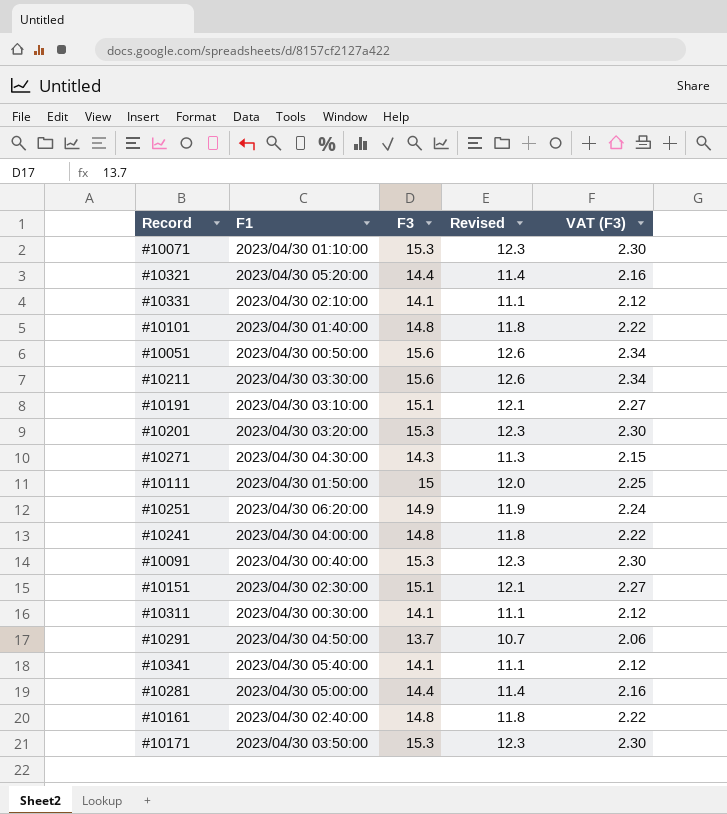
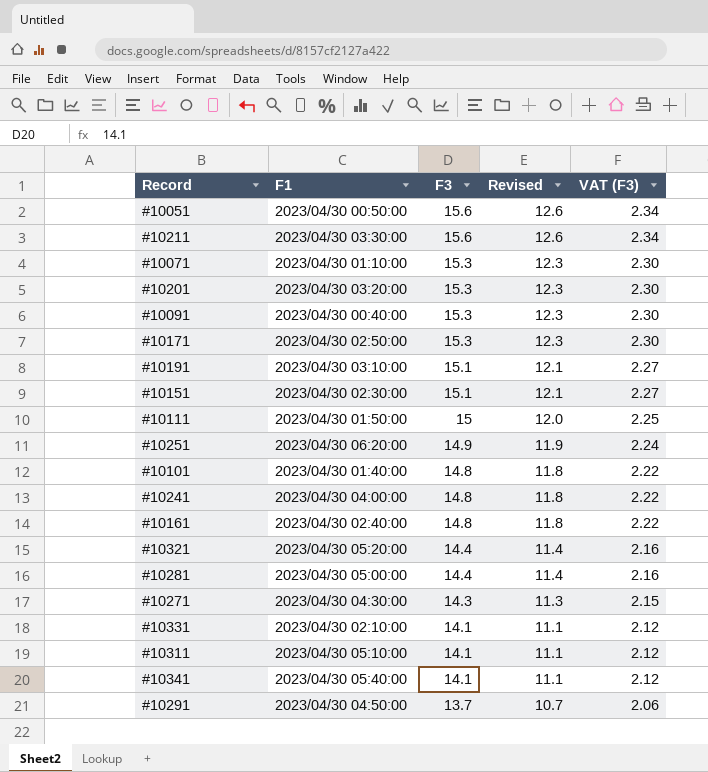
row order: none -> F3 descending
#10171 | F1: 2023/04/30 03:50:00 -> 2023/04/30 02:50:00
#10311 | F1: 2023/04/30 00:30:00 -> 2023/04/30 05:10:00

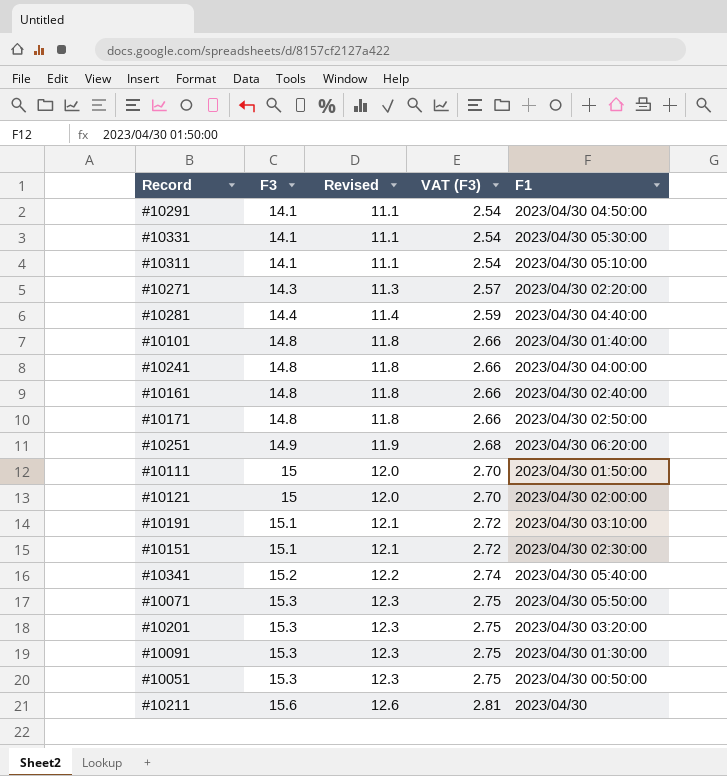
row order: F3 descending -> F3 ascending
column VAT (F3) | formula: [F3] * 0.15 -> [F3] * 0.18
column F1 | position: 2 -> 5
row #10321: 2023/04/30 05:20:00 | 14.4 | 11.4 | 2.16 -> none
#10291 | F3: 13.7 -> 14.1
#10291 | Revised: 10.7 -> 11.1
#10331 | F1: 2023/04/30 02:10:00 -> 2023/04/30 05:30:00
#10271 | F1: 2023/04/30 04:30:00 -> 2023/04/30 02:20:00
#10281 | F1: 2023/04/30 05:00:00 -> 2023/04/30 04:40:00
#10171 | F3: 15.3 -> 14.8
#10171 | Revised: 12.3 -> 11.8
row #10121: none -> 15 | 12.0 | 2.70 | 2023/04/30 02:00:00
#10341 | F3: 14.1 -> 15.2
#10341 | Revised: 11.1 -> 12.2
#10071 | F1: 2023/04/30 01:10:00 -> 2023/04/30 05:50:00
#10091 | F1: 2023/04/30 00:40:00 -> 2023/04/30 01:30:00
#10051 | F3: 15.6 -> 15.3
#10051 | Revised: 12.6 -> 12.3
#10211 | F1: 2023/04/30 03:30:00 -> 2023/04/30

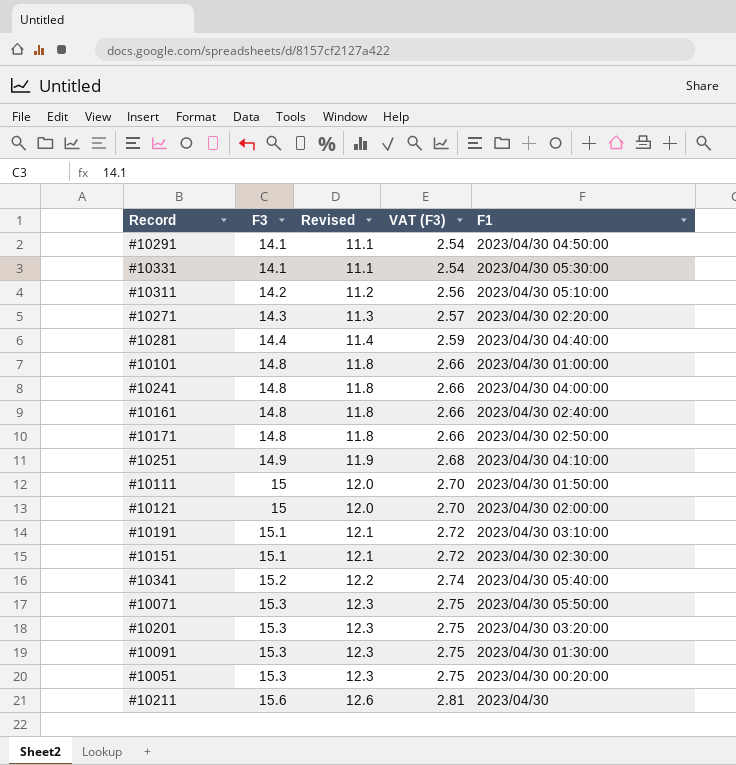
#10311 | F3: 14.1 -> 14.2
#10311 | Revised: 11.1 -> 11.2
#10311 | VAT (F3): 2.54 -> 2.56
#10101 | F1: 2023/04/30 01:40:00 -> 2023/04/30 01:00:00
#10251 | F1: 2023/04/30 06:20:00 -> 2023/04/30 04:10:00
#10051 | F1: 2023/04/30 00:50:00 -> 2023/04/30 00:20:00

